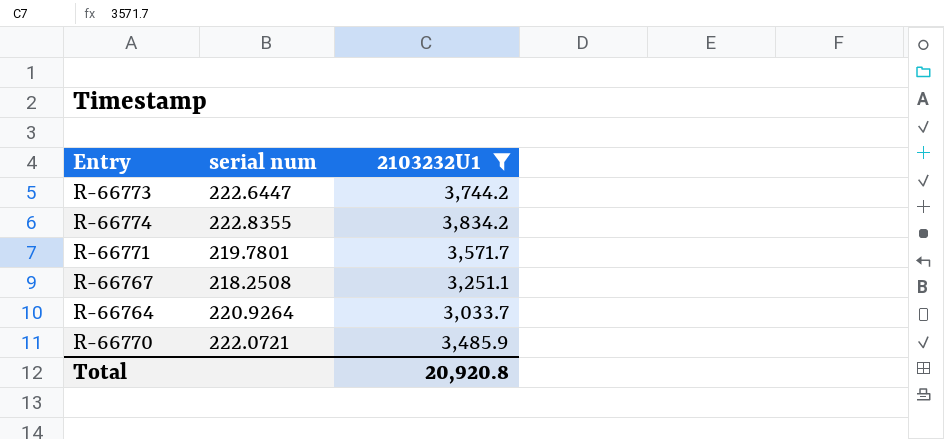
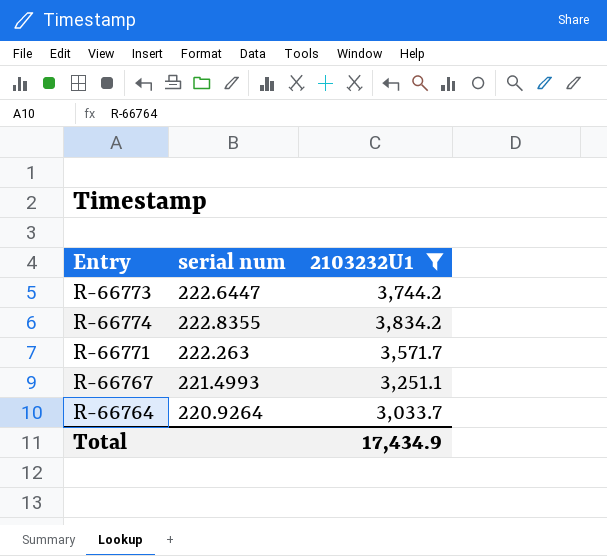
row R-66770: 222.0721 | 3,485.9 -> none
R-66771 | serial num: 219.7801 -> 222.263
R-66767 | serial num: 218.2508 -> 221.4993
Total | 2103232U1: 20,920.8 -> 17,434.9

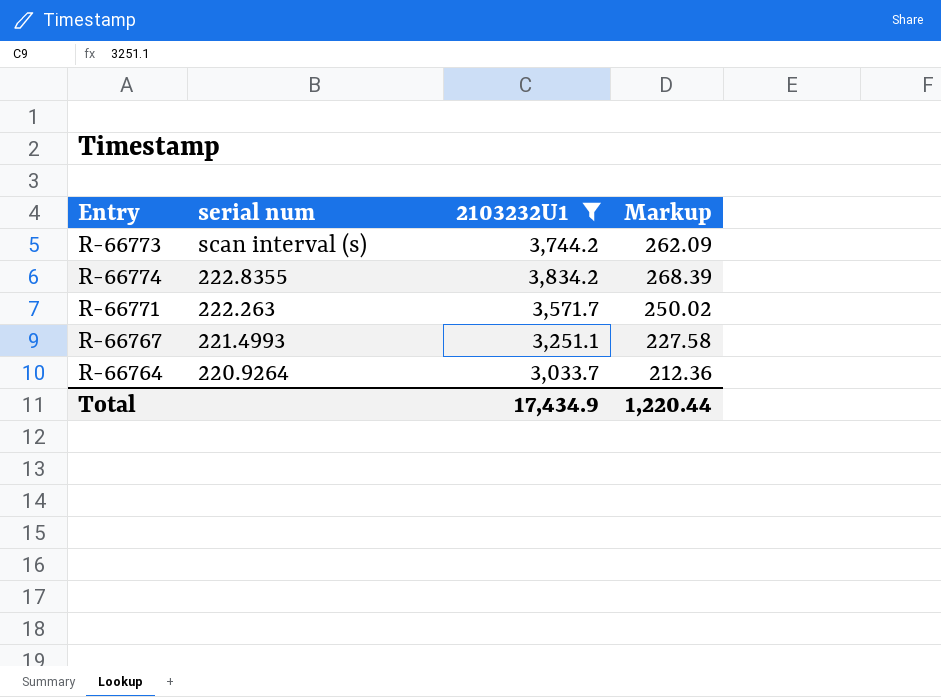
column Markup | formula: none -> [2103232U1] * 0.07
R-66773 | serial num: 222.6447 -> scan interval (s)

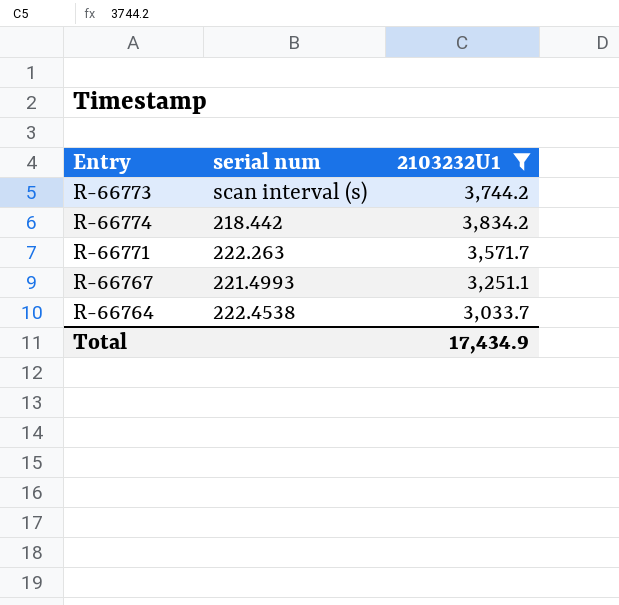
column Markup | formula: [2103232U1] * 0.07 -> none
R-66774 | serial num: 222.8355 -> 218.442
R-66764 | serial num: 220.9264 -> 222.4538

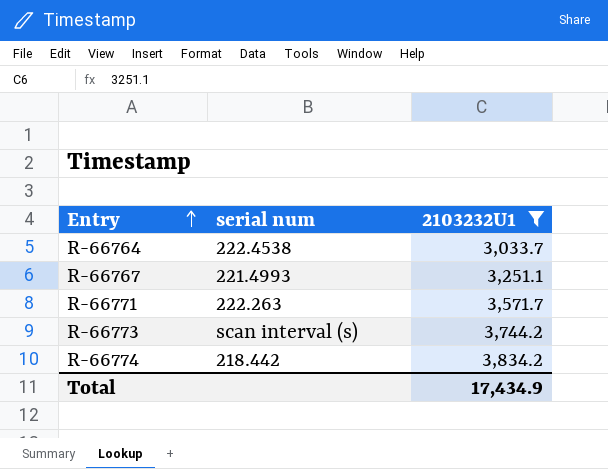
row order: none -> Entry ascending

